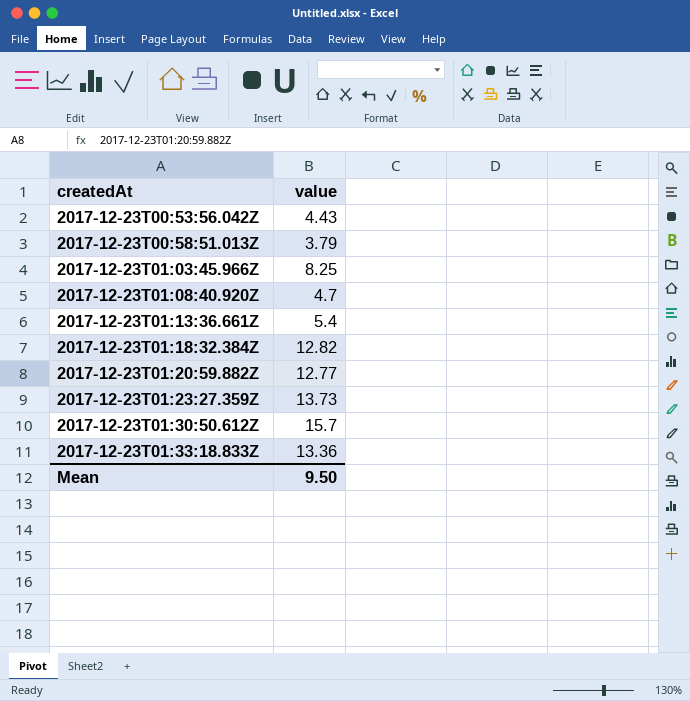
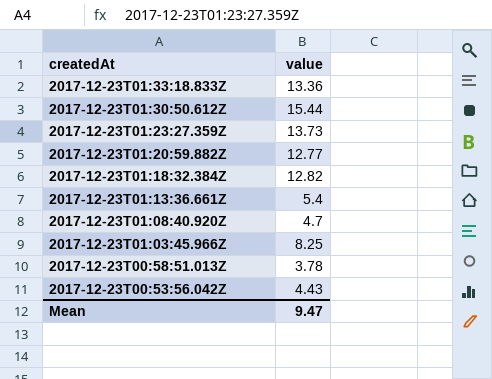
row order: createdAt ascending -> createdAt descending
2017-12-23T01:30:50.612Z | value: 15.7 -> 15.44
2017-12-23T00:58:51.013Z | value: 3.79 -> 3.78
Mean | value: 9.50 -> 9.47

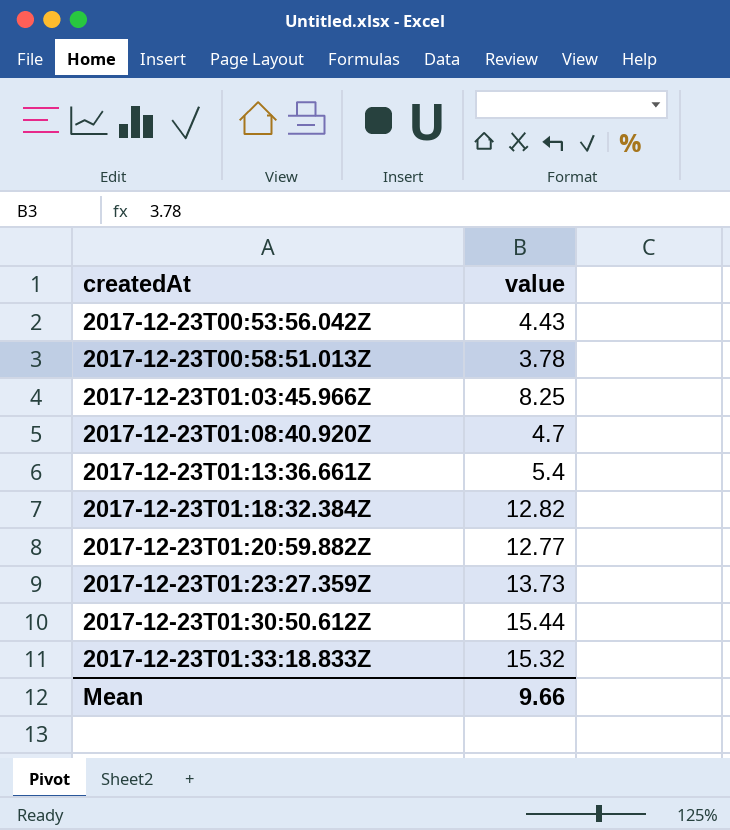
row order: createdAt descending -> createdAt ascending
2017-12-23T01:33:18.833Z | value: 13.36 -> 15.32
Mean | value: 9.47 -> 9.66

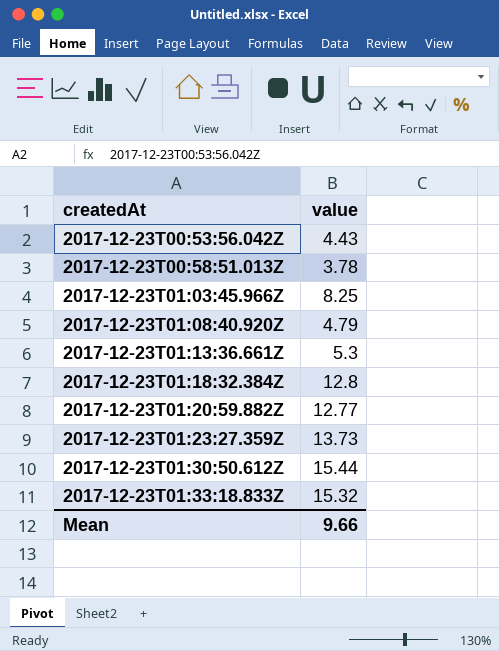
2017-12-23T01:08:40.920Z | value: 4.7 -> 4.79
2017-12-23T01:13:36.661Z | value: 5.4 -> 5.3
2017-12-23T01:18:32.384Z | value: 12.82 -> 12.8

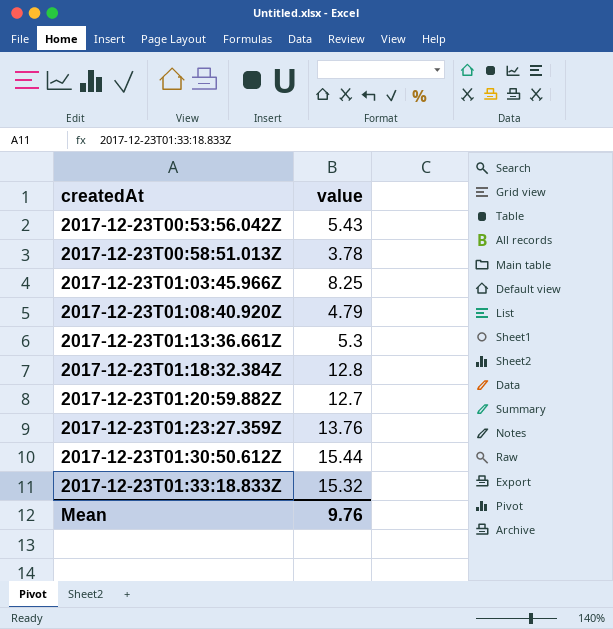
2017-12-23T00:53:56.042Z | value: 4.43 -> 5.43
2017-12-23T01:20:59.882Z | value: 12.77 -> 12.7
2017-12-23T01:23:27.359Z | value: 13.73 -> 13.76
Mean | value: 9.66 -> 9.76

